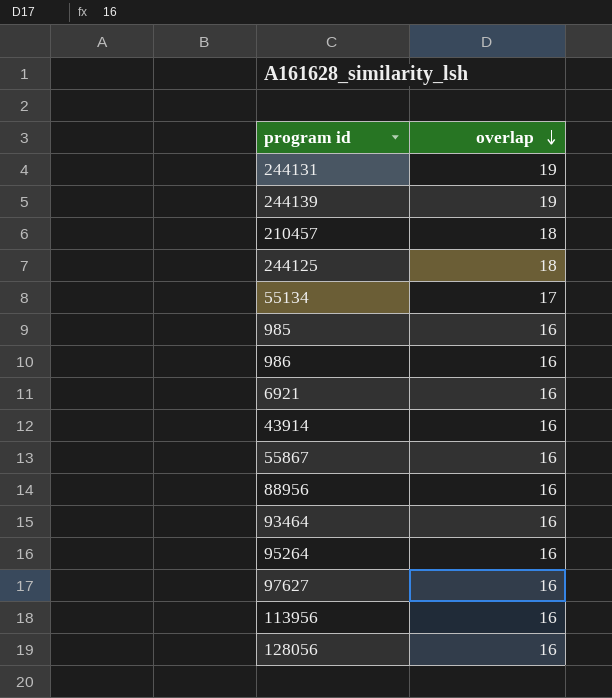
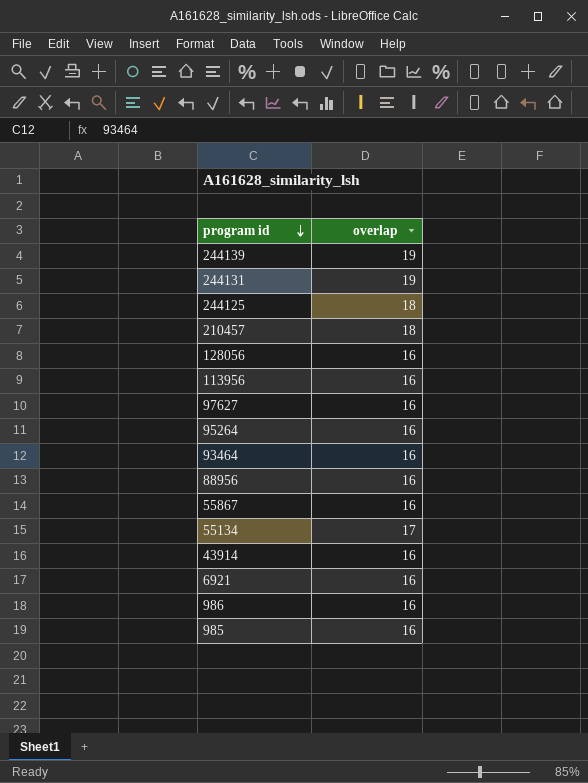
row order: overlap descending -> program id descending

